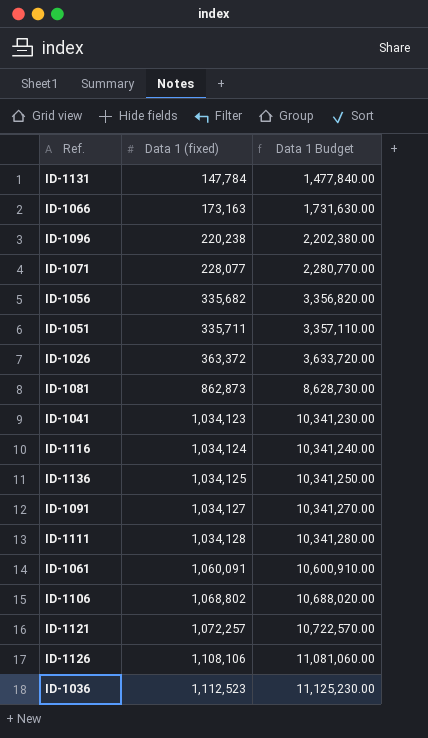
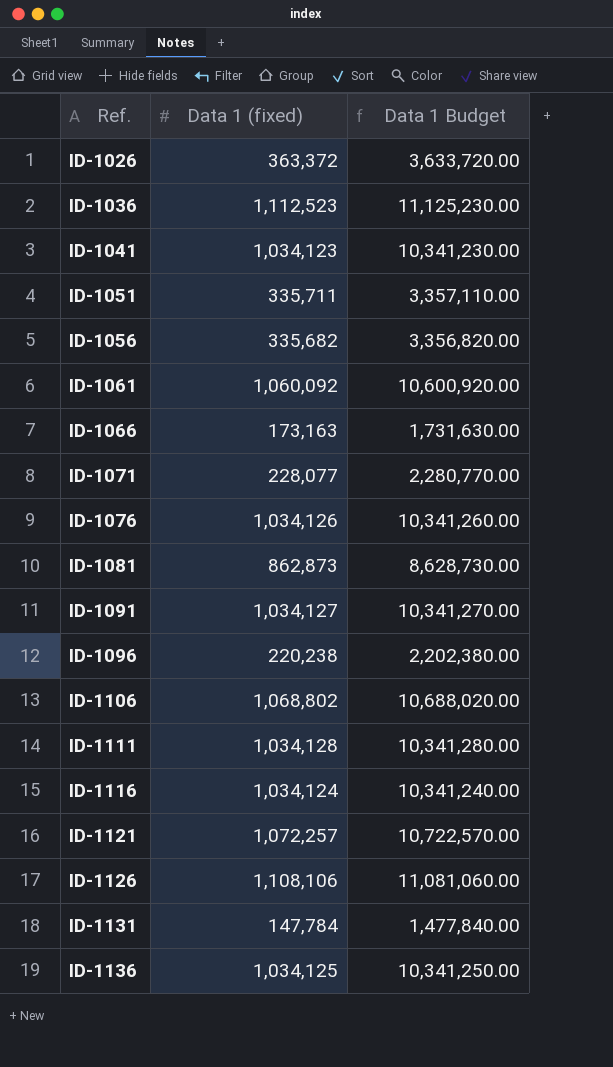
row order: Data 1 (fixed) ascending -> Ref. ascending
ID-1061 | Data 1 (fixed): 1,060,091 -> 1,060,092
ID-1061 | Data 1 Budget: 10,600,910.00 -> 10,600,920.00
row ID-1076: none -> 1,034,126 | 10,341,260.00

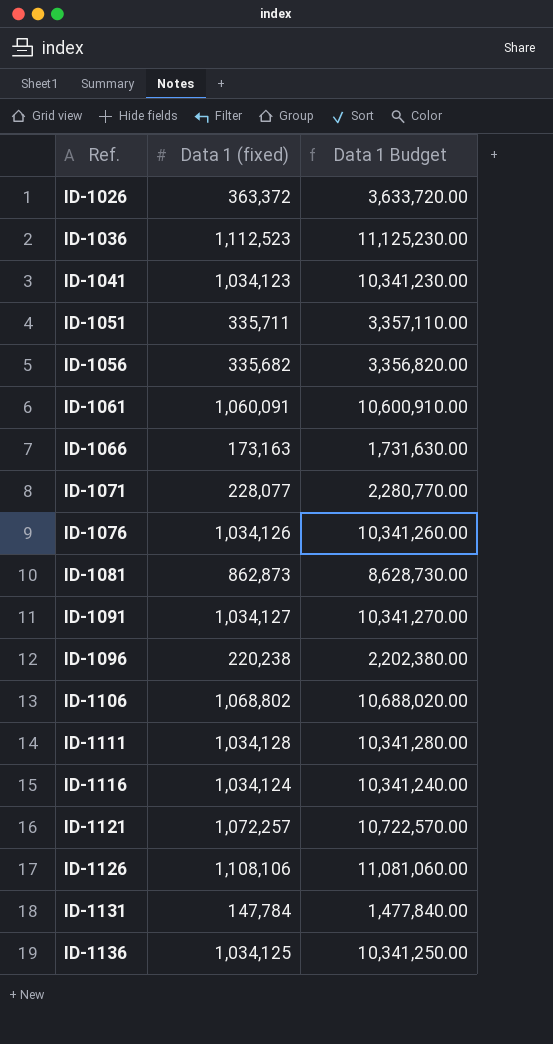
ID-1061 | Data 1 (fixed): 1,060,092 -> 1,060,091
ID-1061 | Data 1 Budget: 10,600,920.00 -> 10,600,910.00

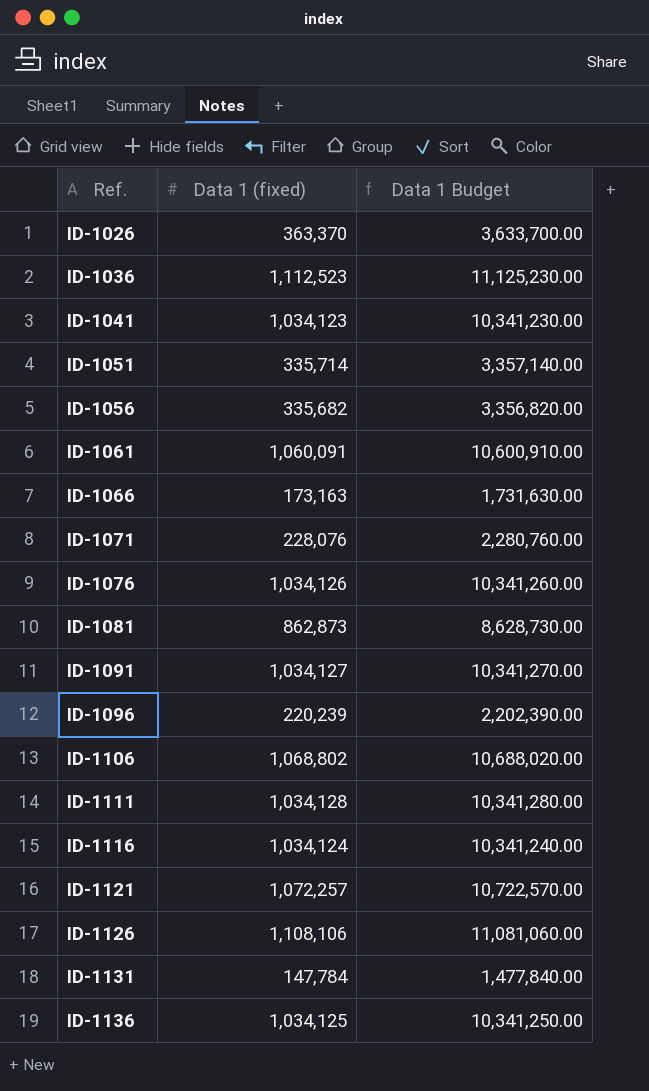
ID-1026 | Data 1 (fixed): 363,372 -> 363,370
ID-1026 | Data 1 Budget: 3,633,720.00 -> 3,633,700.00
ID-1051 | Data 1 (fixed): 335,711 -> 335,714
ID-1051 | Data 1 Budget: 3,357,110.00 -> 3,357,140.00
ID-1071 | Data 1 (fixed): 228,077 -> 228,076
ID-1071 | Data 1 Budget: 2,280,770.00 -> 2,280,760.00
ID-1096 | Data 1 (fixed): 220,238 -> 220,239
ID-1096 | Data 1 Budget: 2,202,380.00 -> 2,202,390.00

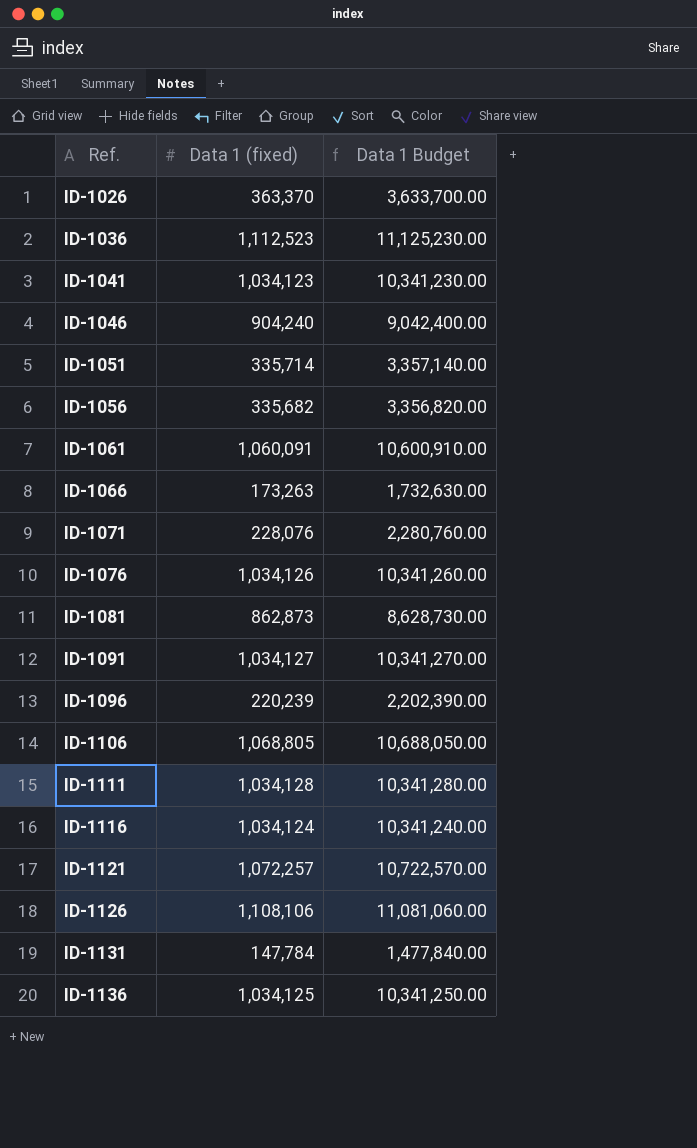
row ID-1046: none -> 904,240 | 9,042,400.00
ID-1066 | Data 1 (fixed): 173,163 -> 173,263
ID-1066 | Data 1 Budget: 1,731,630.00 -> 1,732,630.00
ID-1106 | Data 1 (fixed): 1,068,802 -> 1,068,805
ID-1106 | Data 1 Budget: 10,688,020.00 -> 10,688,050.00

